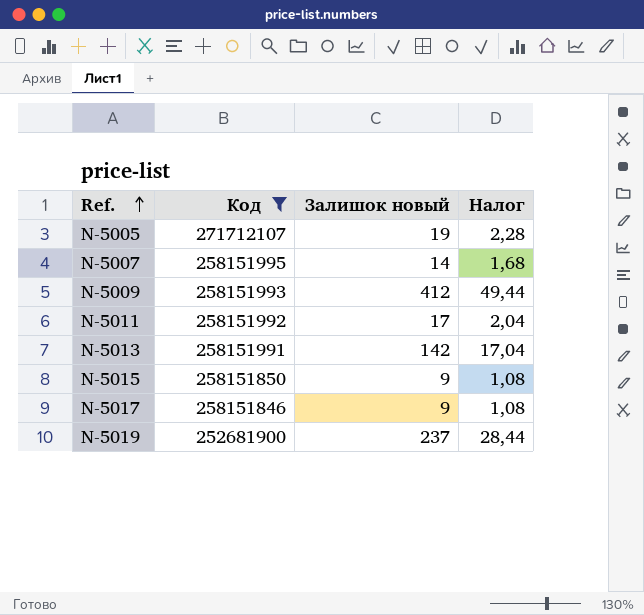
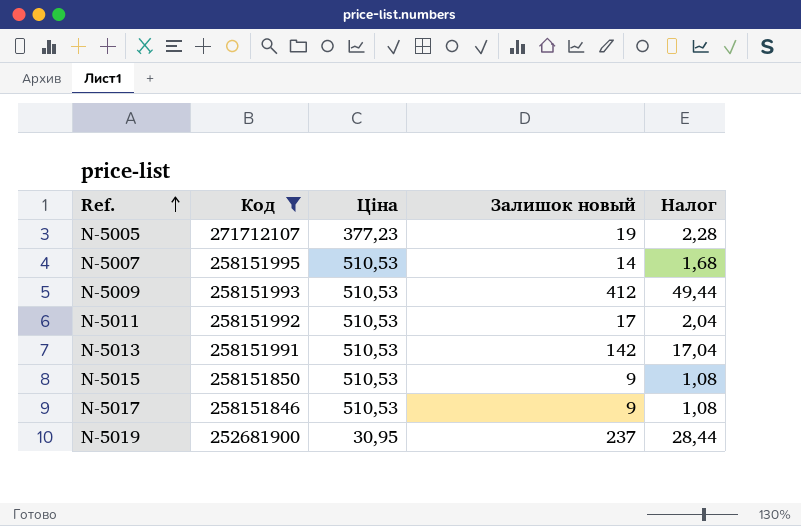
column Ціна | position: none -> 3

